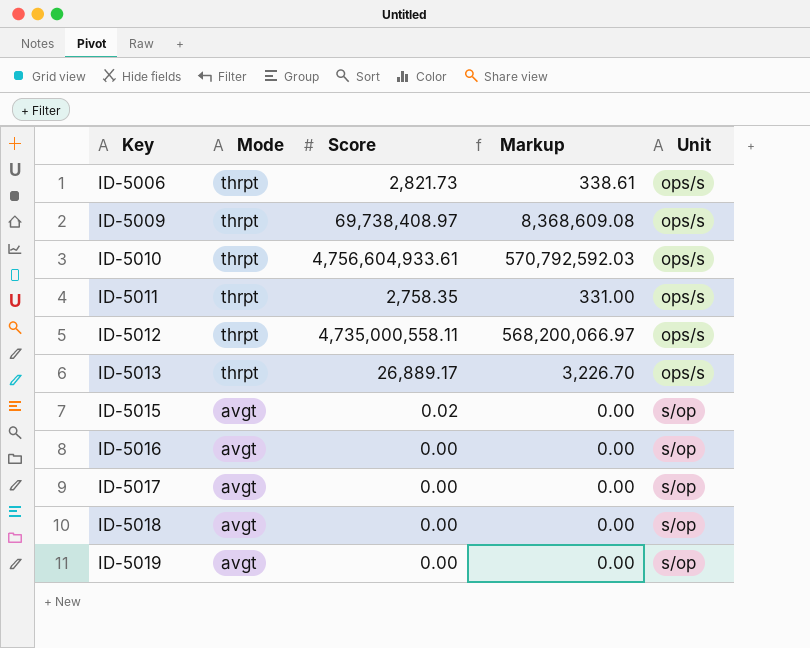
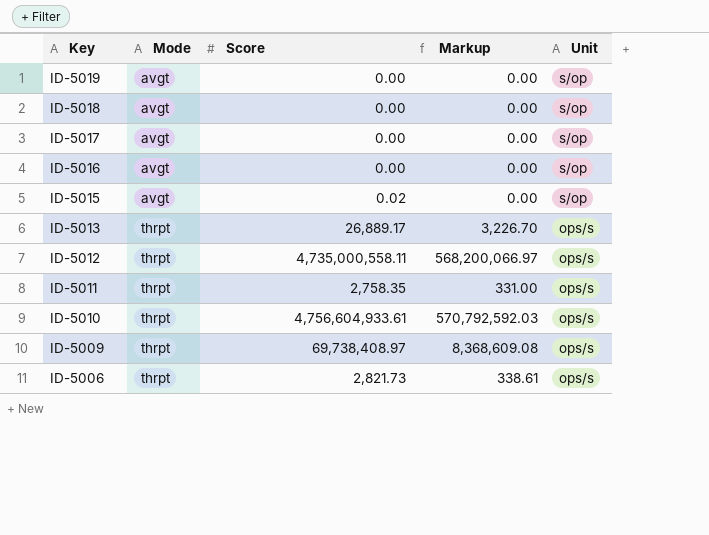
row order: Key ascending -> Key descending

